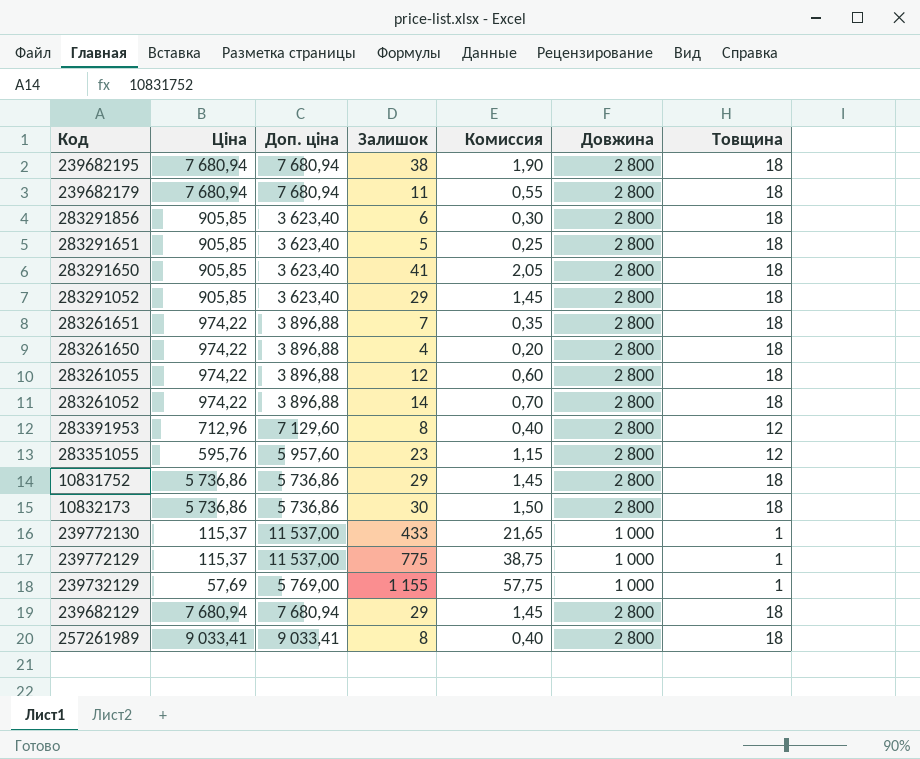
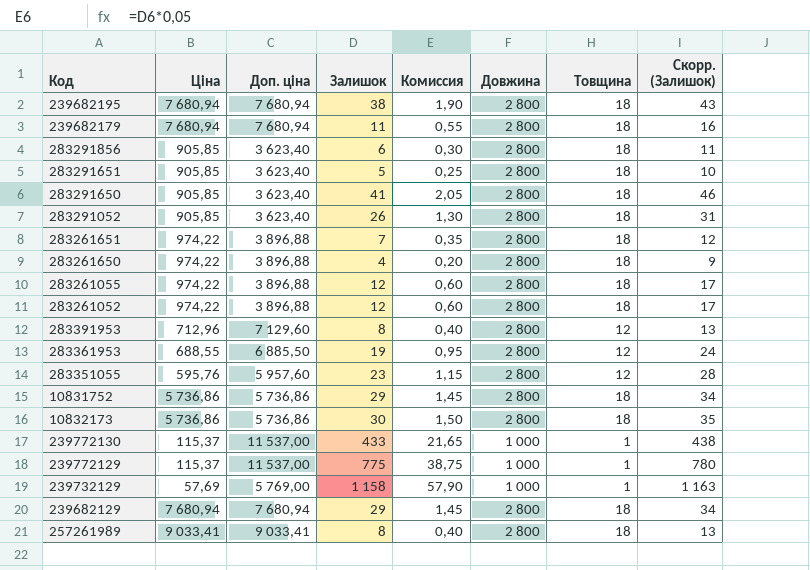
column Скорр. (Залишок) | formula: none -> [Залишок] + 5
283291052 | Залишок: 29 -> 26
283291052 | Комиссия: 1,45 -> 1,30
283261052 | Залишок: 14 -> 12
283261052 | Комиссия: 0,70 -> 0,60
row 283361953: none -> 688,55 | 6 885,50 | 19 | 0,95 | 2 800 | 12 | 24
239732129 | Залишок: 1 155 -> 1 158
239732129 | Комиссия: 57,75 -> 57,90

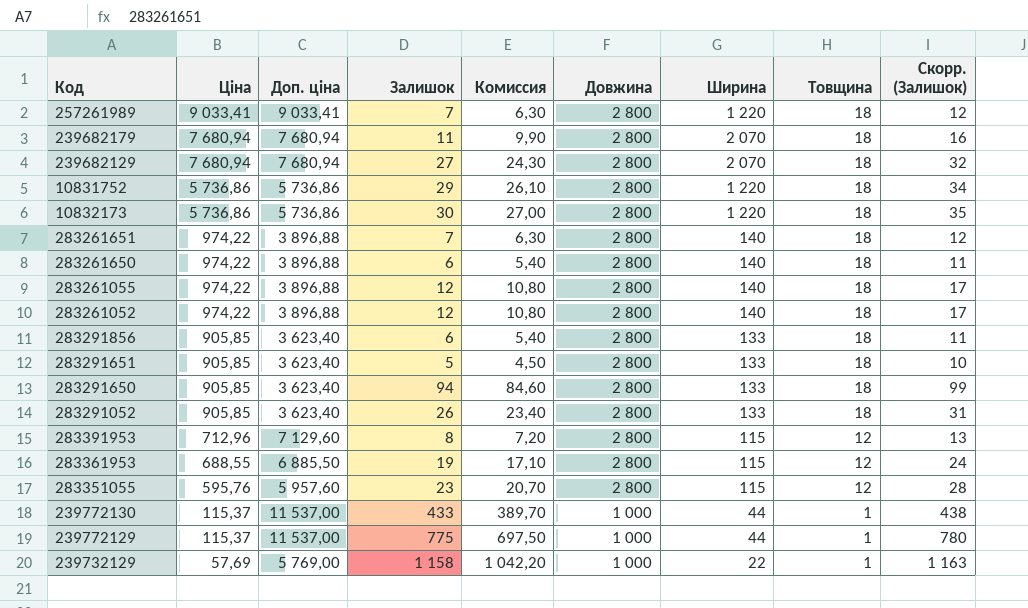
row order: none -> Ціна descending
column Комиссия | formula: [Залишок] * 0,05 -> [Залишок] * 0,9
column Ширина | position: none -> 7
row 239682195: 7 680,94 | 7 680,94 | 38 | 1,90 | 2 800 | 18 | 43 -> none
257261989 | Залишок: 8 -> 7
257261989 | Скорр. (Залишок): 13 -> 12
239682129 | Залишок: 29 -> 27
239682129 | Скорр. (Залишок): 34 -> 32
283261650 | Залишок: 4 -> 6
283261650 | Скорр. (Залишок): 9 -> 11
283291650 | Залишок: 41 -> 94
283291650 | Скорр. (Залишок): 46 -> 99

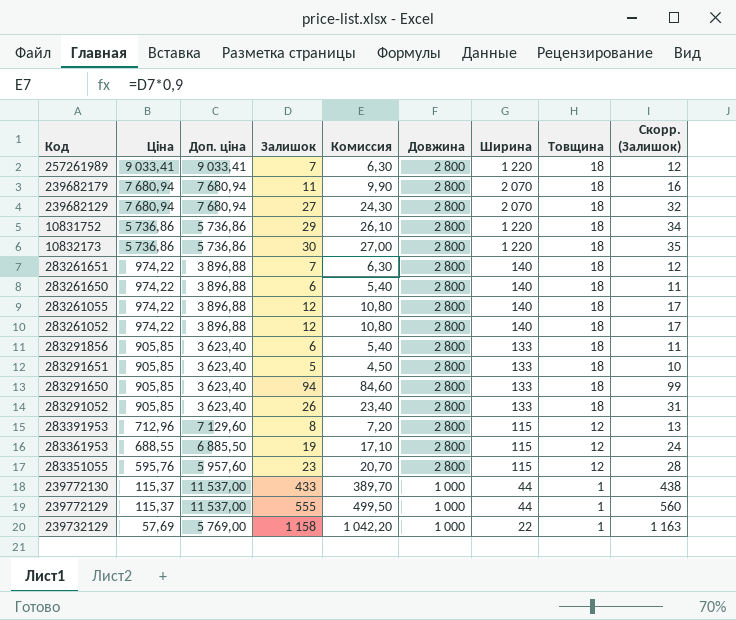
239772129 | Залишок: 775 -> 555
239772129 | Комиссия: 697,50 -> 499,50
239772129 | Скорр. (Залишок): 780 -> 560

